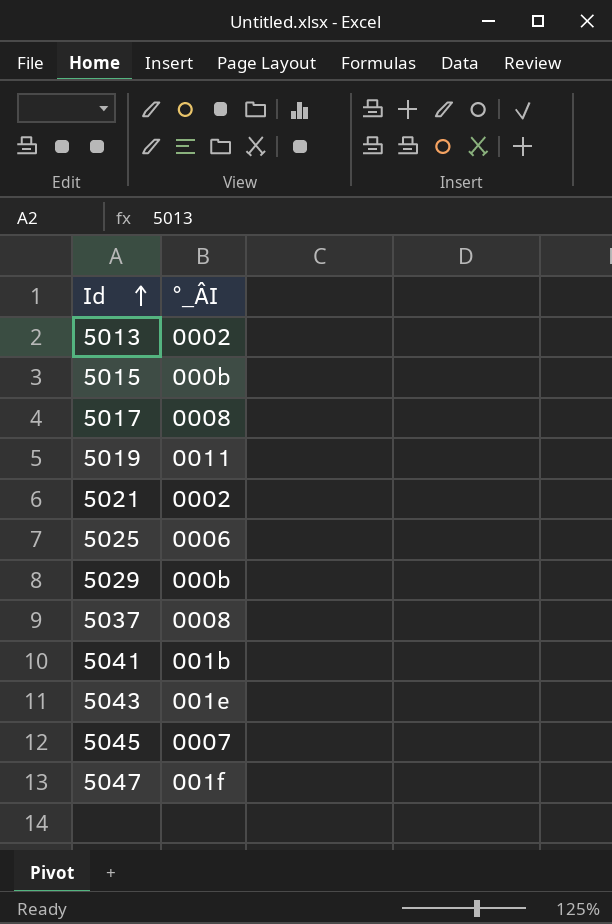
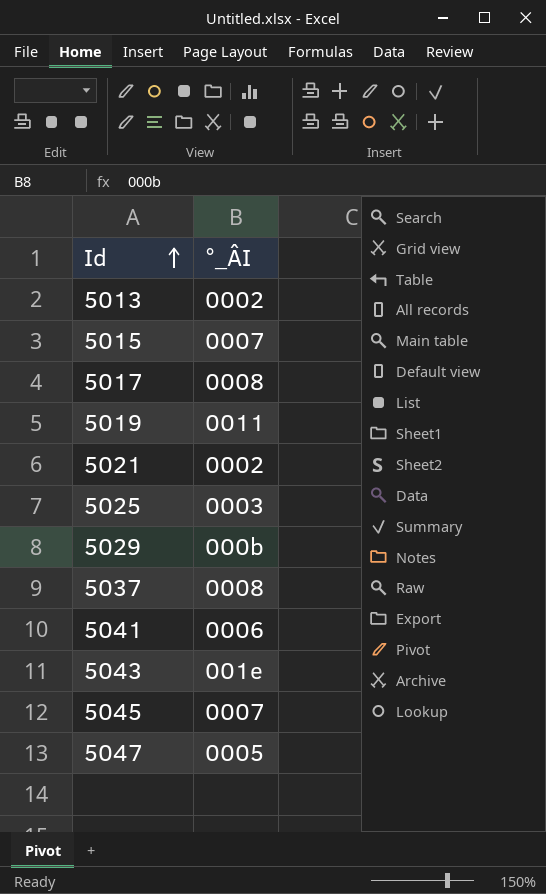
5015 | °_ÂI: 000b -> 0007
5025 | °_ÂI: 0006 -> 0003
5041 | °_ÂI: 001b -> 0006
5047 | °_ÂI: 001f -> 0005

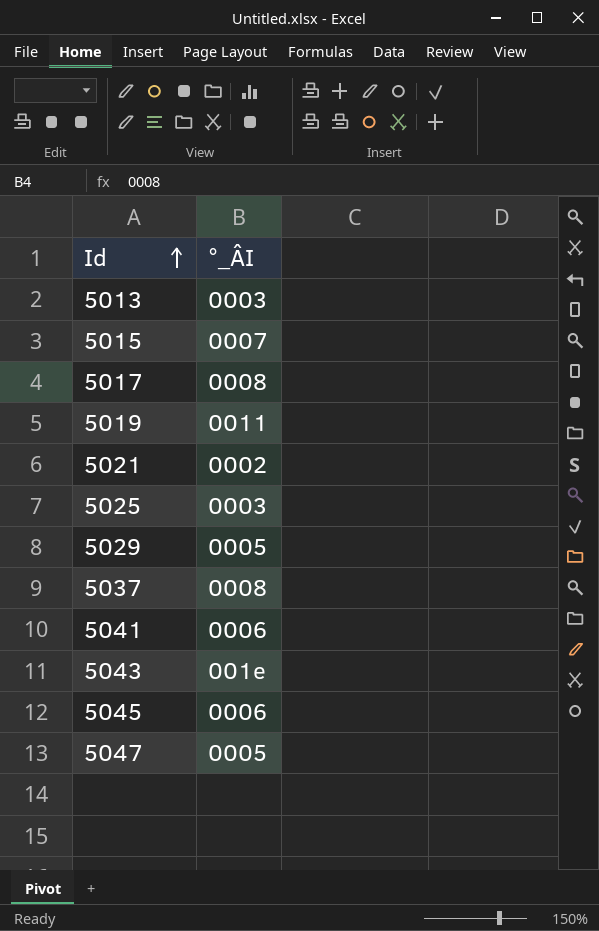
5013 | °_ÂI: 0002 -> 0003
5029 | °_ÂI: 000b -> 0005
5045 | °_ÂI: 0007 -> 0006

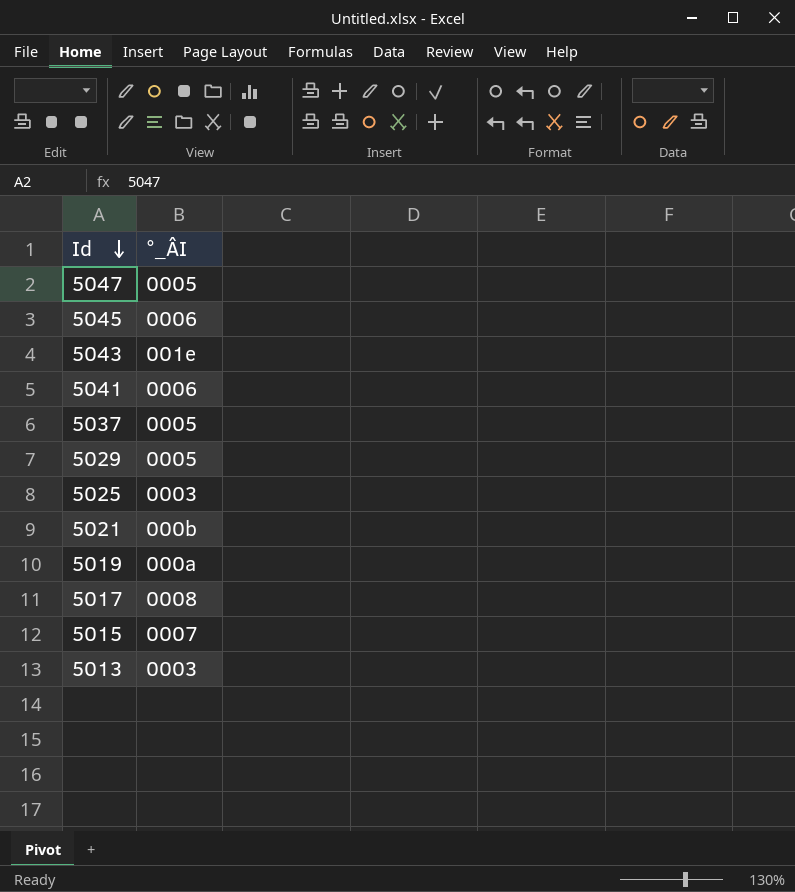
row order: Id ascending -> Id descending
5037 | °_ÂI: 0008 -> 0005
5021 | °_ÂI: 0002 -> 000b
5019 | °_ÂI: 0011 -> 000a

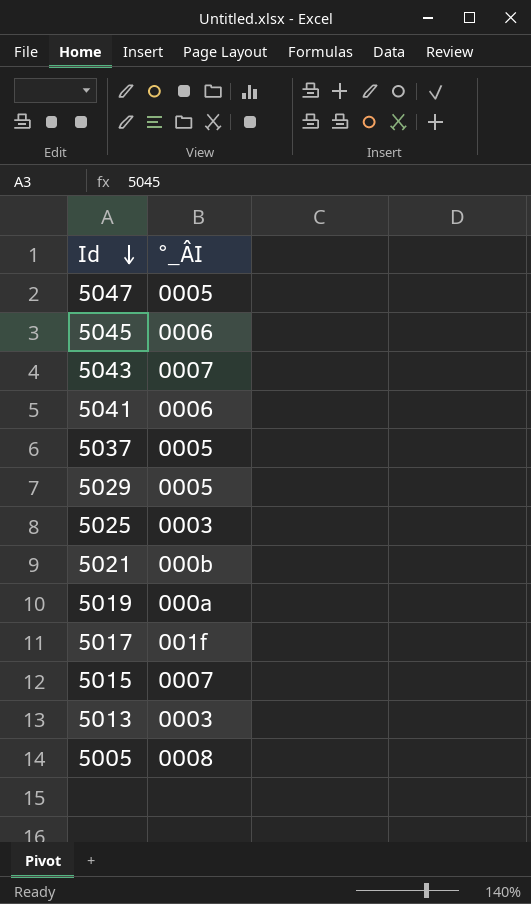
5043 | °_ÂI: 001e -> 0007
5017 | °_ÂI: 0008 -> 001f
row 5005: none -> 0008

